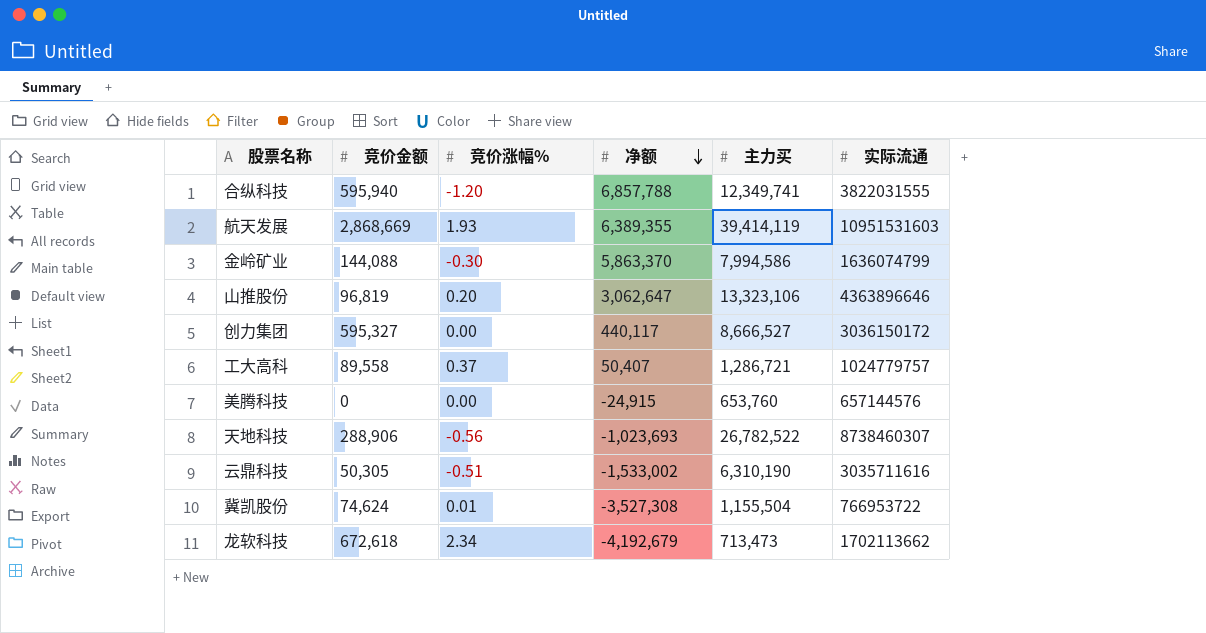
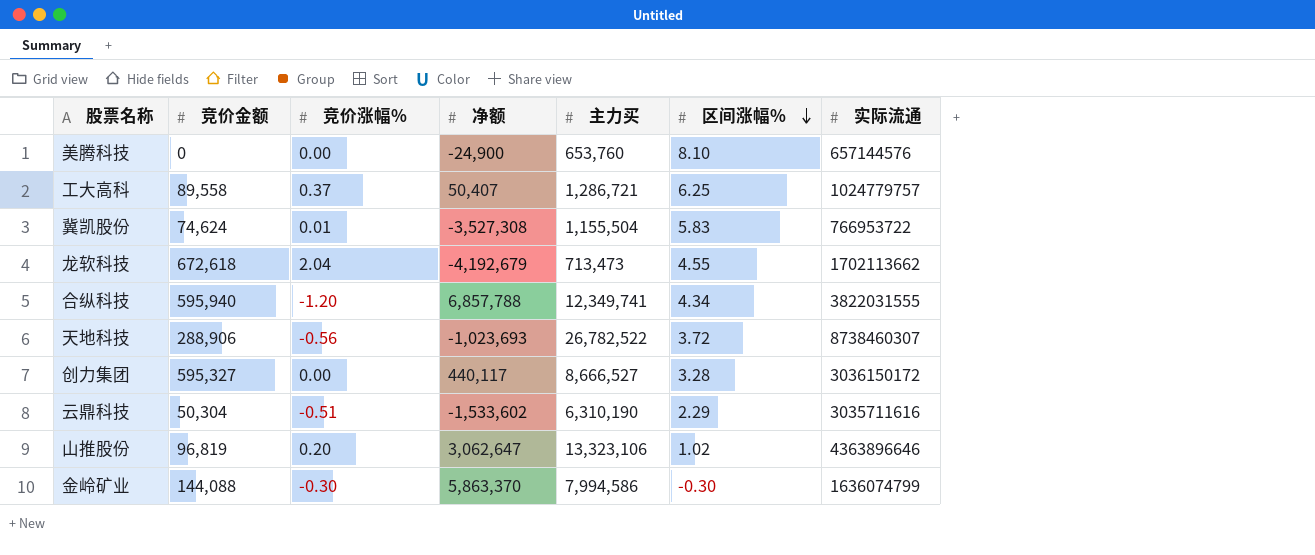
row order: 净额 descending -> 区间涨幅% descending
column 区间涨幅% | position: none -> 6
row 航天发展: 2,868,669 | 1.93 | 6,389,355 | 39,414,119 | 10951531603 -> none
美腾科技 | 净额: -24,915 -> -24,900
龙软科技 | 竞价涨幅%: 2.34 -> 2.04
云鼎科技 | 竞价金额: 50,305 -> 50,304
云鼎科技 | 净额: -1,533,002 -> -1,533,602

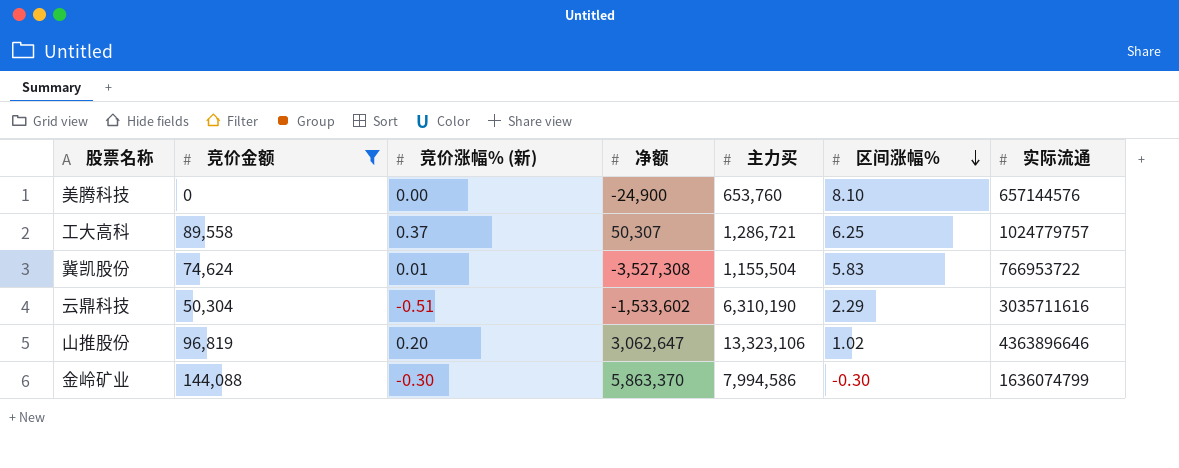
filter: none -> 竞价金额 <= 144,088
column name: 竞价涨幅% -> 竞价涨幅% (新)
工大高科 | 净额: 50,407 -> 50,307

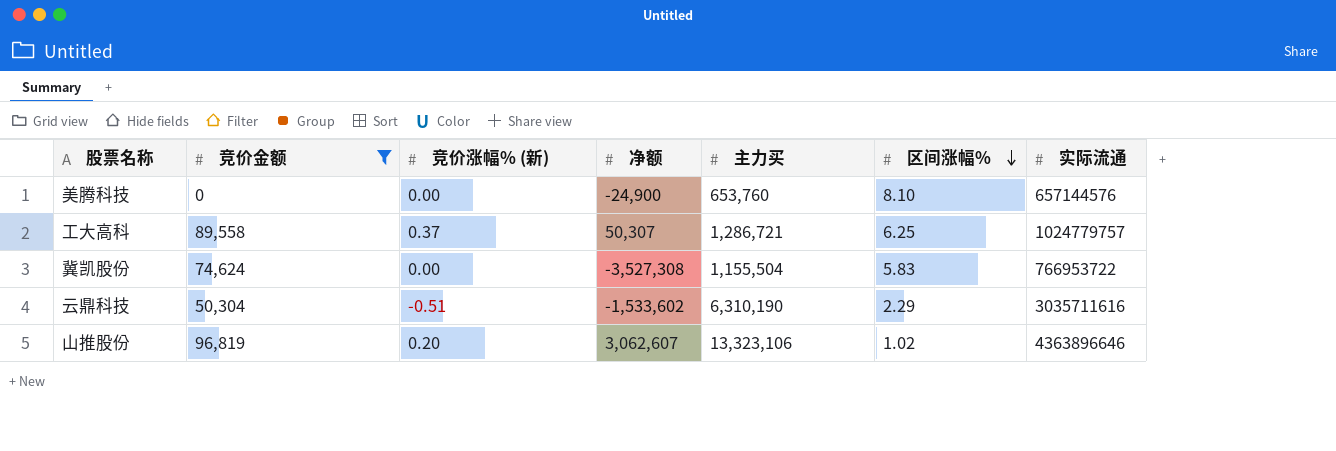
row 金岭矿业: 144,088 | -0.30 | 5,863,370 | 7,994,586 | -0.30 | 1636074799 -> none
冀凯股份 | 竞价涨幅% (新): 0.01 -> 0.00
山推股份 | 净额: 3,062,647 -> 3,062,607

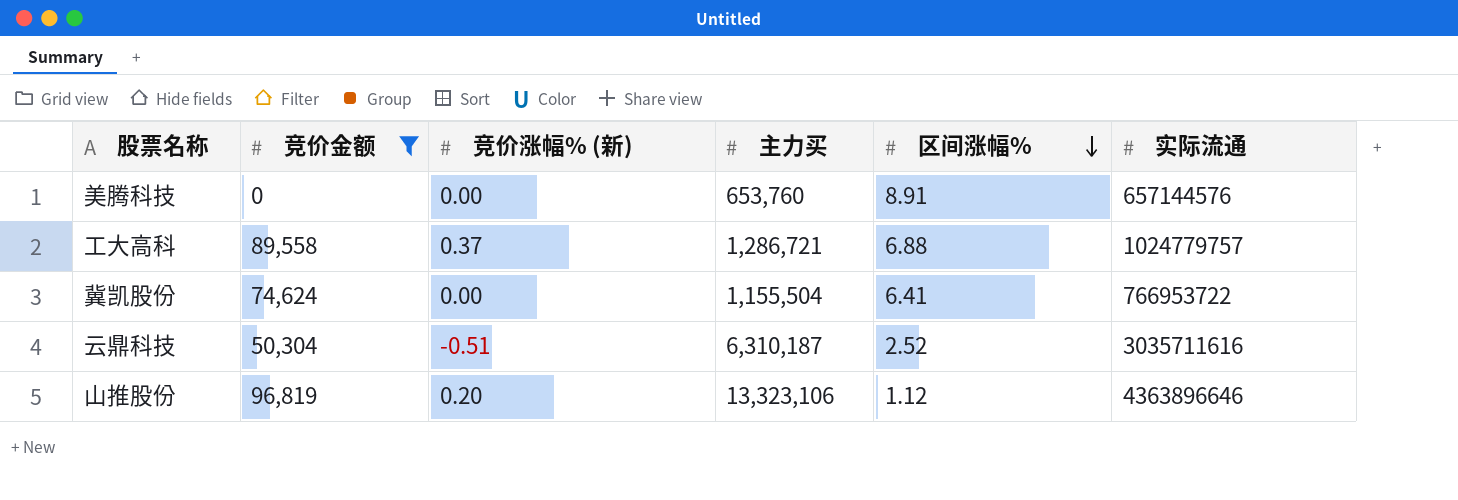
column 净额 | position: 4 -> none
美腾科技 | 区间涨幅%: 8.10 -> 8.91
工大高科 | 区间涨幅%: 6.25 -> 6.88
冀凯股份 | 区间涨幅%: 5.83 -> 6.41
云鼎科技 | 主力买: 6,310,190 -> 6,310,187
云鼎科技 | 区间涨幅%: 2.29 -> 2.52
山推股份 | 区间涨幅%: 1.02 -> 1.12

